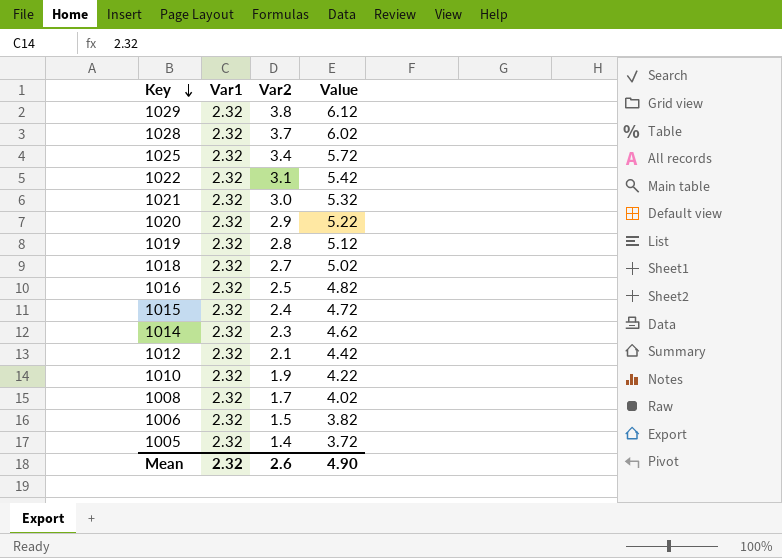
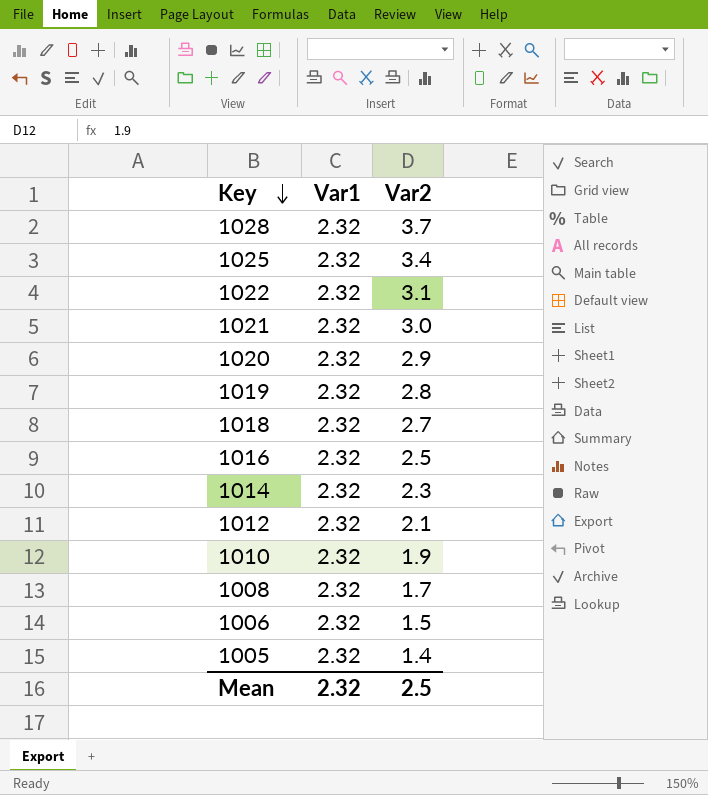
column Value | formula: [Var1] + [Var2] -> none
row 1029: 2.32 | 3.8 | 6.12 -> none
row 1015: 2.32 | 2.4 | 4.72 -> none
Mean | Var2: 2.6 -> 2.5

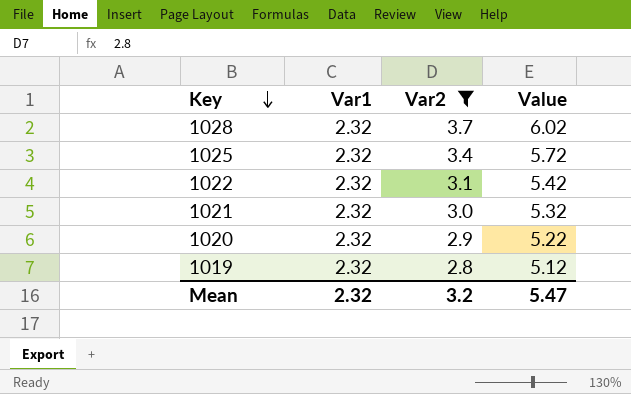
filter: none -> Var2 >= 2.8
column Value | formula: none -> [Var1] + [Var2]
Mean | Var2: 2.5 -> 3.2

